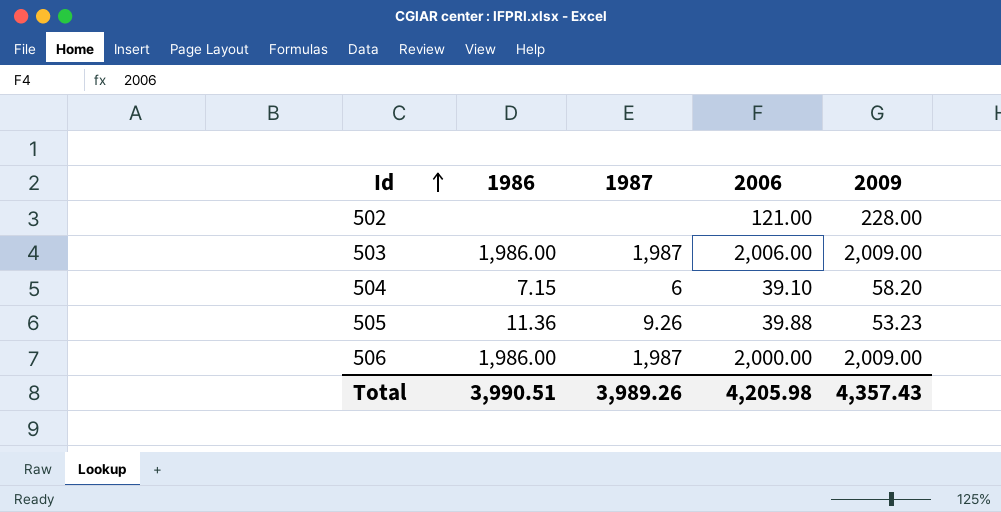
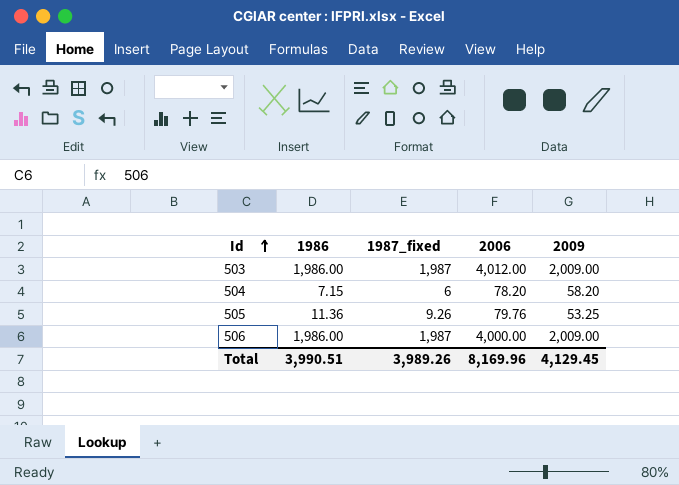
column name: 1987 -> 1987_fixed
row 502: none | none | 121.00 | 228.00 -> none
503 | 2006: 2,006.00 -> 4,012.00
504 | 2006: 39.10 -> 78.20
505 | 2006: 39.88 -> 79.76
505 | 2009: 53.23 -> 53.25
506 | 2006: 2,000.00 -> 4,000.00
Total | 2006: 4,205.98 -> 8,169.96
Total | 2009: 4,357.43 -> 4,129.45

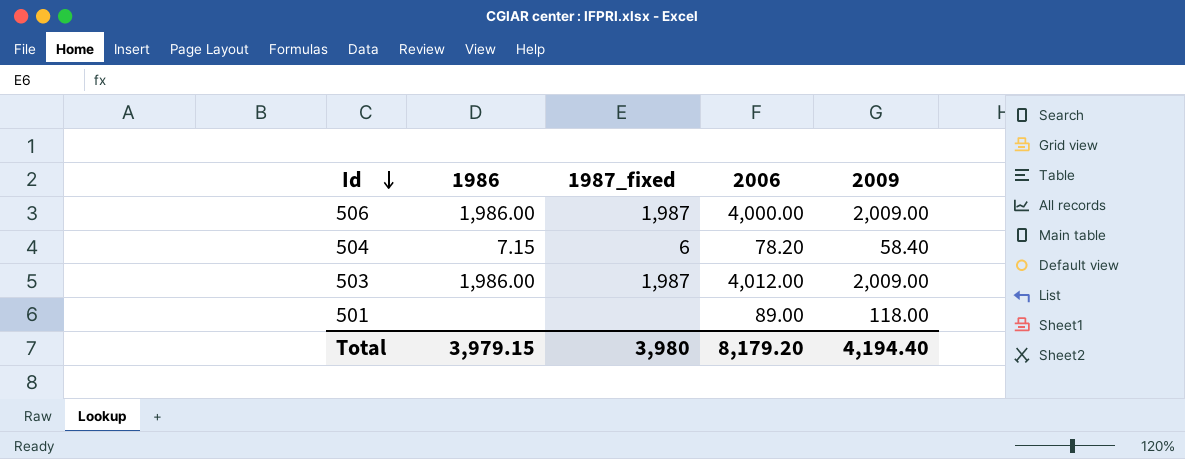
row order: Id ascending -> Id descending
row 505: 11.36 | 9.26 | 79.76 | 53.25 -> none
504 | 2009: 58.20 -> 58.40
row 501: none -> none | none | 89.00 | 118.00
Total | 1986: 3,990.51 -> 3,979.15
Total | 1987_fixed: 3,989.26 -> 3,980
Total | 2006: 8,169.96 -> 8,179.20
Total | 2009: 4,129.45 -> 4,194.40

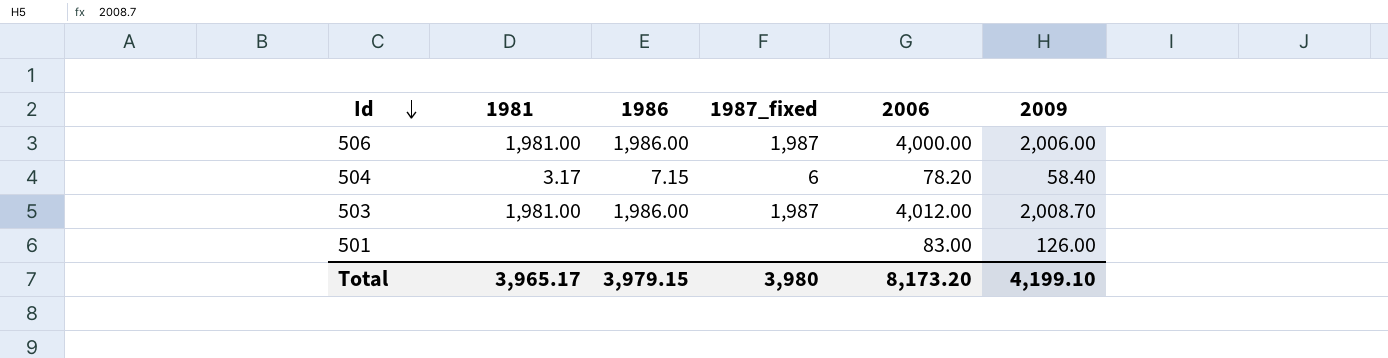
column 1981 | position: none -> 2
506 | 2009: 2,009.00 -> 2,006.00
503 | 2009: 2,009.00 -> 2,008.70
501 | 2006: 89.00 -> 83.00
501 | 2009: 118.00 -> 126.00
Total | 2006: 8,179.20 -> 8,173.20
Total | 2009: 4,194.40 -> 4,199.10

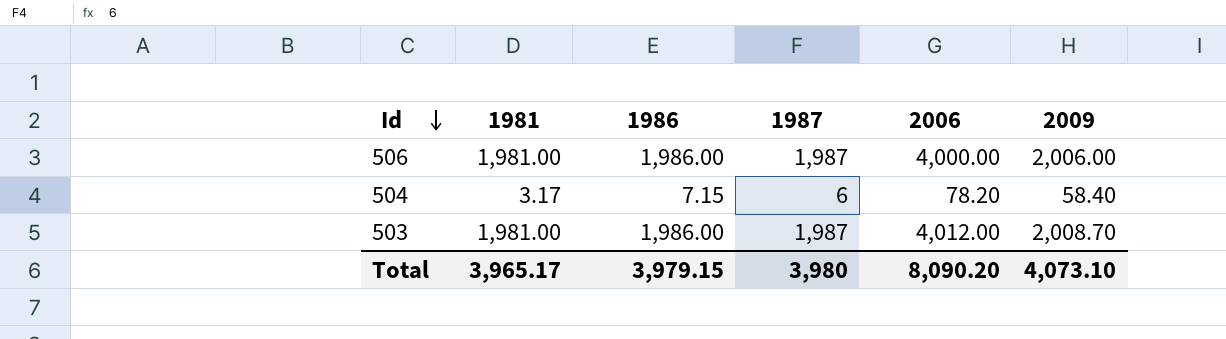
column name: 1987_fixed -> 1987
row 501: none | none | none | 83.00 | 126.00 -> none
Total | 2006: 8,173.20 -> 8,090.20
Total | 2009: 4,199.10 -> 4,073.10

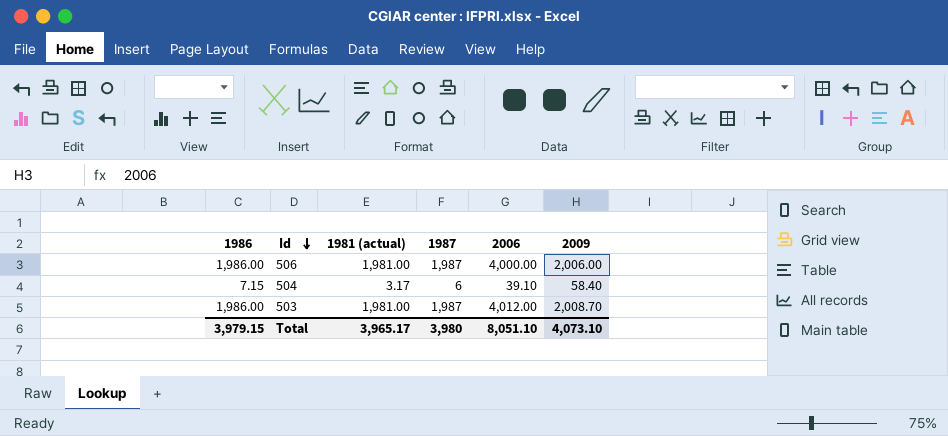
column 1986 | position: 3 -> 1
column name: 1981 -> 1981 (actual)
504 | 2006: 78.20 -> 39.10
Total | 2006: 8,090.20 -> 8,051.10

